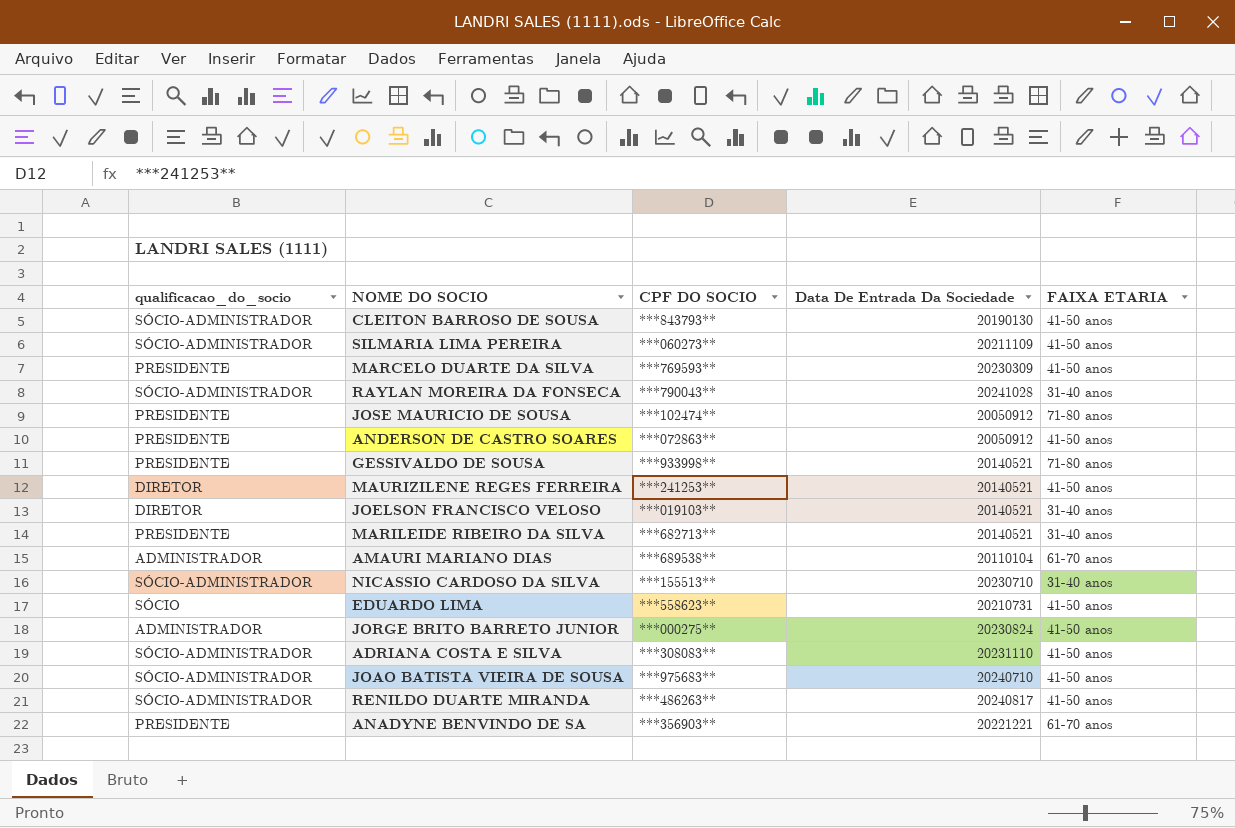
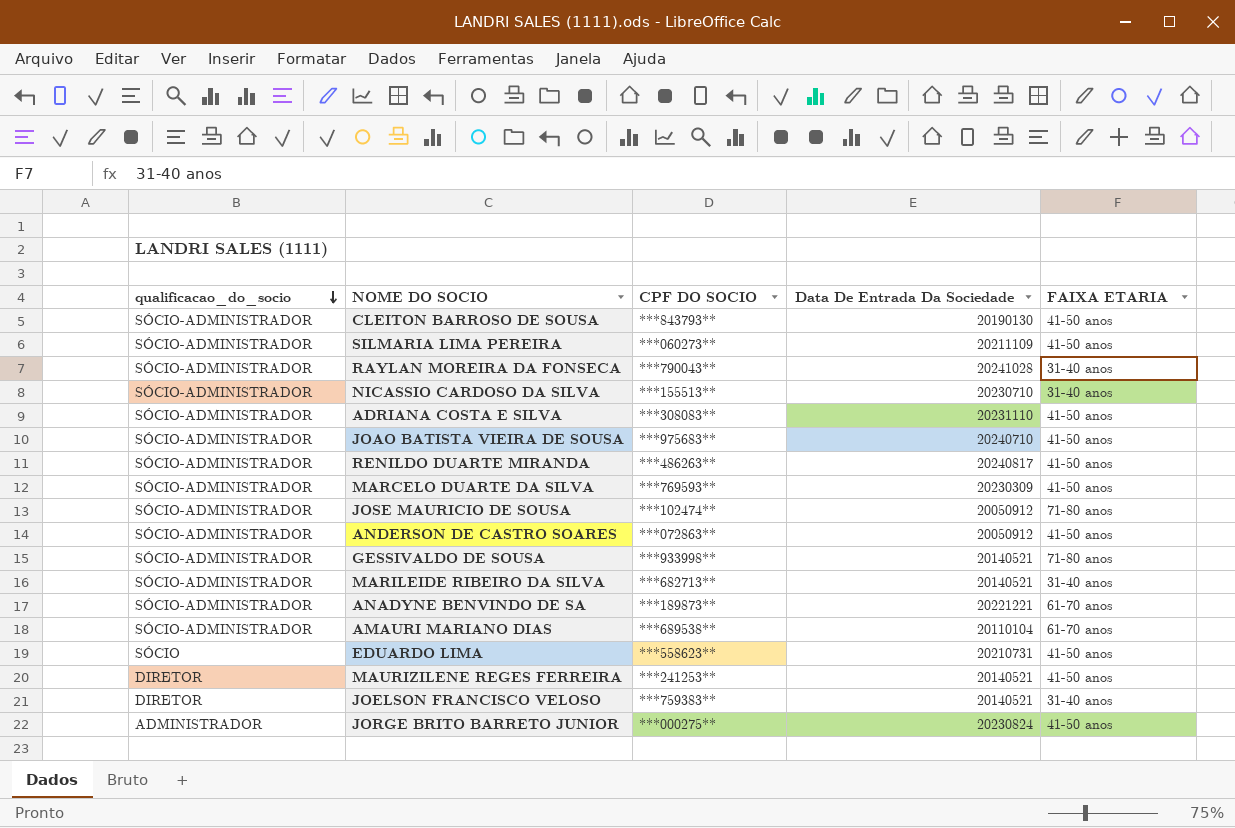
row order: none -> qualificacao_do_socio descending
MARCELO DUARTE DA SILVA | qualificacao_do_socio: PRESIDENTE -> SÓCIO-ADMINISTRADOR
JOSE MAURICIO DE SOUSA | qualificacao_do_socio: PRESIDENTE -> SÓCIO-ADMINISTRADOR
ANDERSON DE CASTRO SOARES | qualificacao_do_socio: PRESIDENTE -> SÓCIO-ADMINISTRADOR
GESSIVALDO DE SOUSA | qualificacao_do_socio: PRESIDENTE -> SÓCIO-ADMINISTRADOR
MARILEIDE RIBEIRO DA SILVA | qualificacao_do_socio: PRESIDENTE -> SÓCIO-ADMINISTRADOR
ANADYNE BENVINDO DE SA | qualificacao_do_socio: PRESIDENTE -> SÓCIO-ADMINISTRADOR
ANADYNE BENVINDO DE SA | CPF DO SOCIO: ***356903** -> ***189873**
AMAURI MARIANO DIAS | qualificacao_do_socio: ADMINISTRADOR -> SÓCIO-ADMINISTRADOR
JOELSON FRANCISCO VELOSO | CPF DO SOCIO: ***019103** -> ***759383**

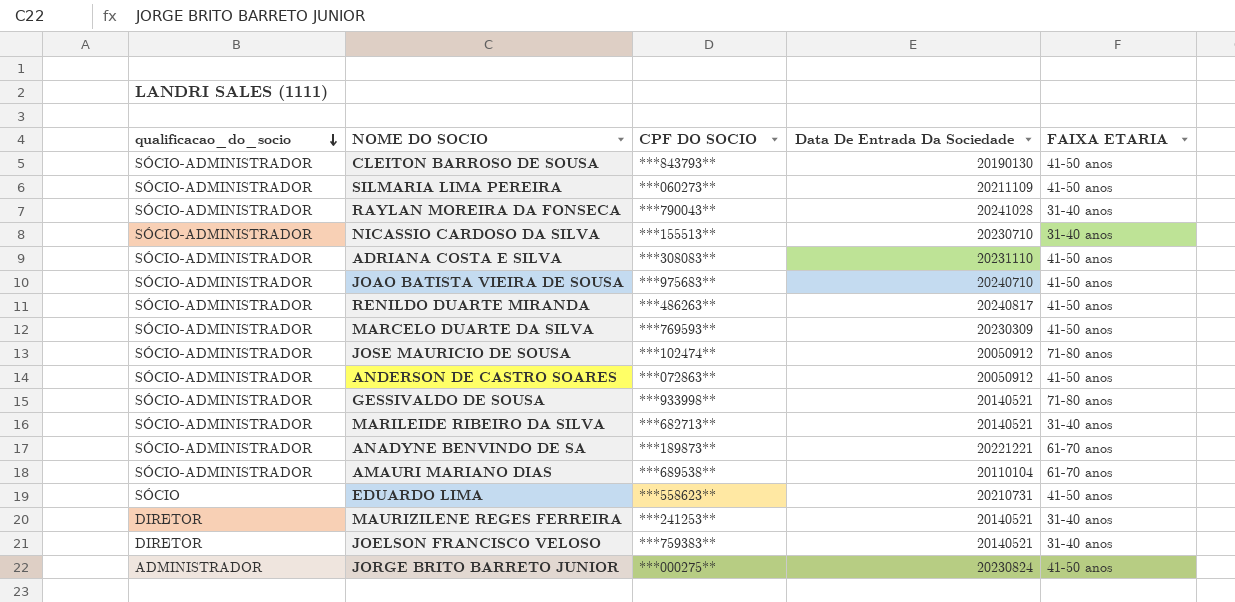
MAURIZILENE REGES FERREIRA | FAIXA ETARIA: 41-50 anos -> 31-40 anos

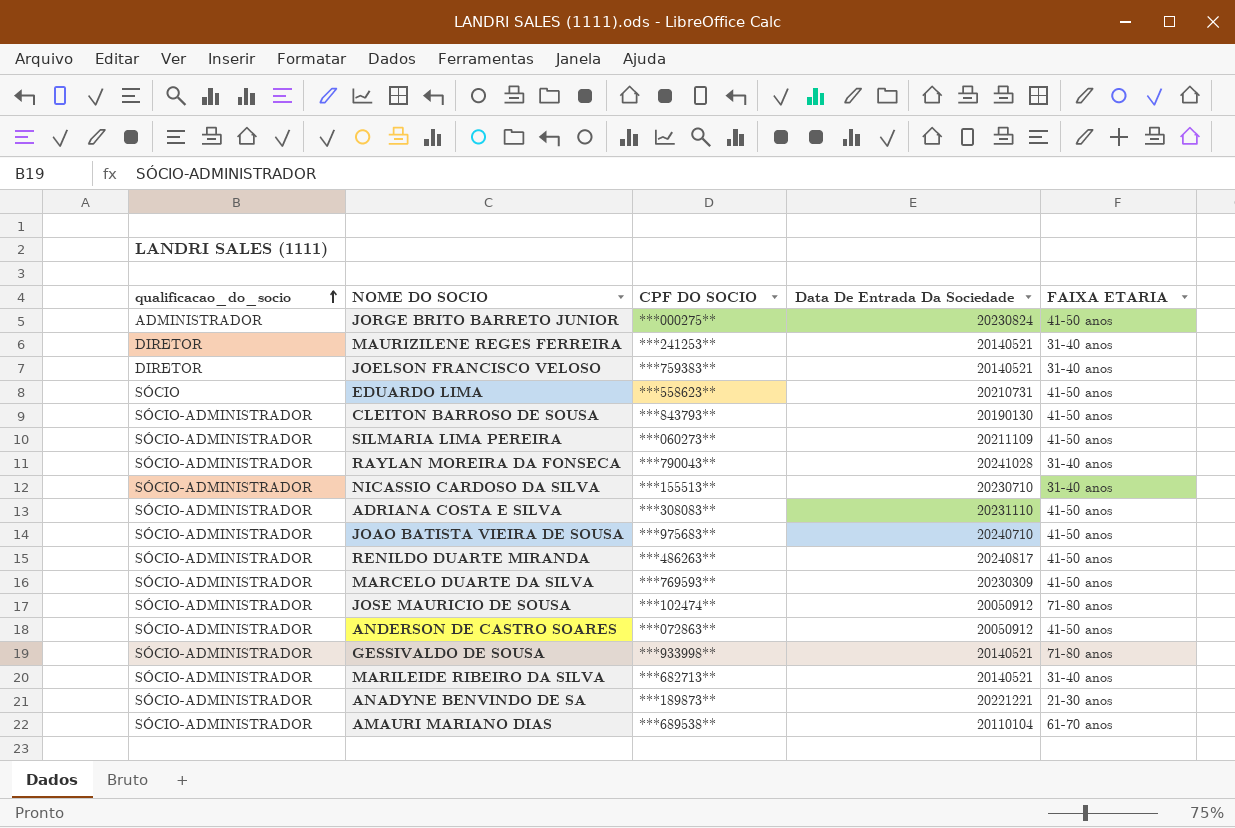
row order: qualificacao_do_socio descending -> qualificacao_do_socio ascending
ANADYNE BENVINDO DE SA | FAIXA ETARIA: 61-70 anos -> 21-30 anos

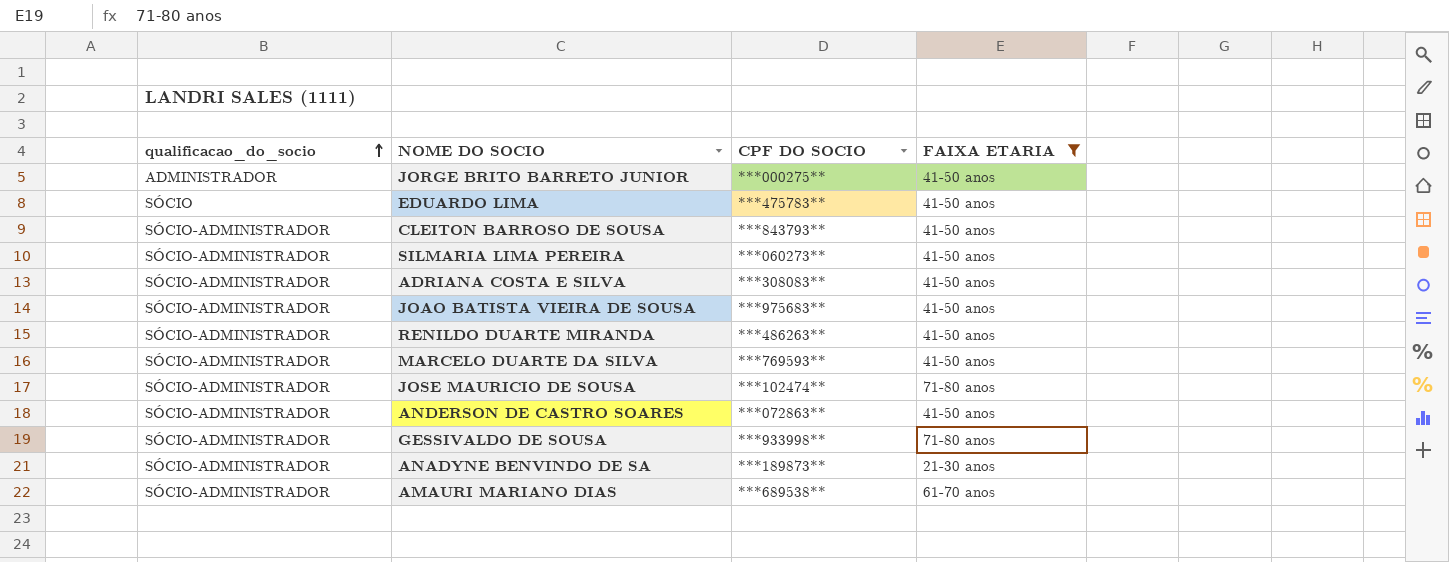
filter: none -> FAIXA ETARIA != 31-40 anos
column Data De Entrada Da Sociedade | position: 4 -> none
EDUARDO LIMA | CPF DO SOCIO: ***558623** -> ***475783**

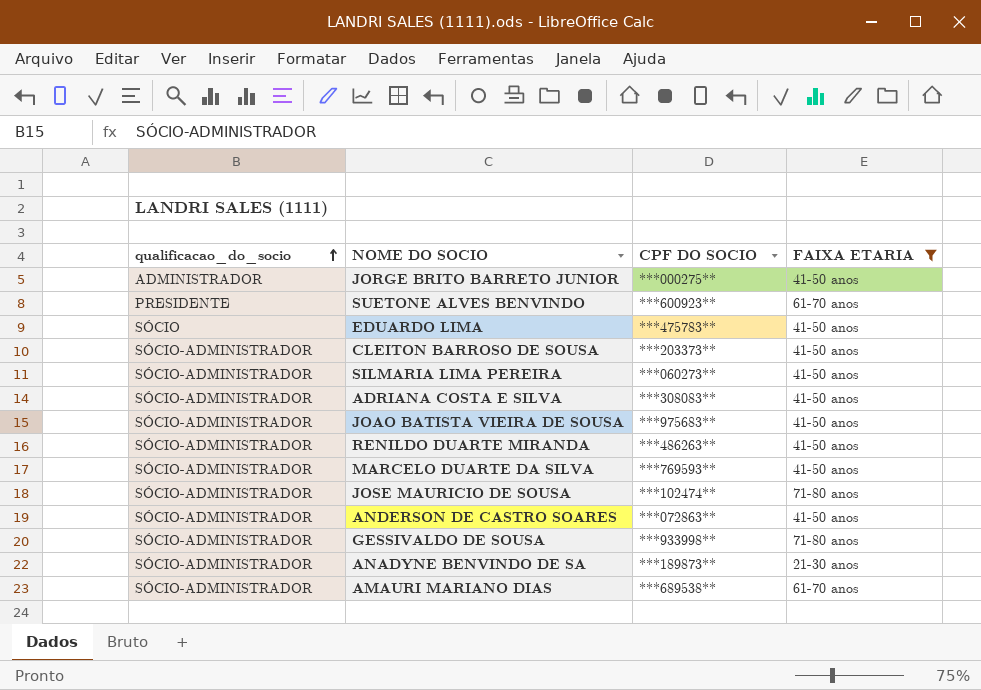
row SUETONE ALVES BENVINDO: none -> PRESIDENTE | ***600923** | 61-70 anos
CLEITON BARROSO DE SOUSA | CPF DO SOCIO: ***843793** -> ***203373**

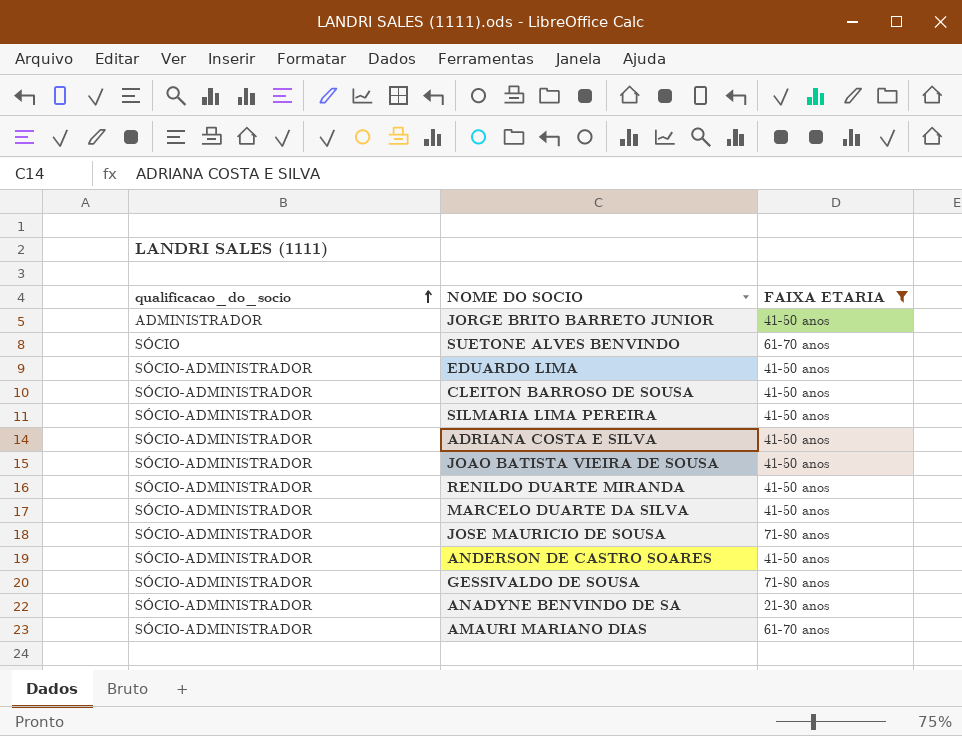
column CPF DO SOCIO | position: 3 -> none
SUETONE ALVES BENVINDO | qualificacao_do_socio: PRESIDENTE -> SÓCIO
EDUARDO LIMA | qualificacao_do_socio: SÓCIO -> SÓCIO-ADMINISTRADOR

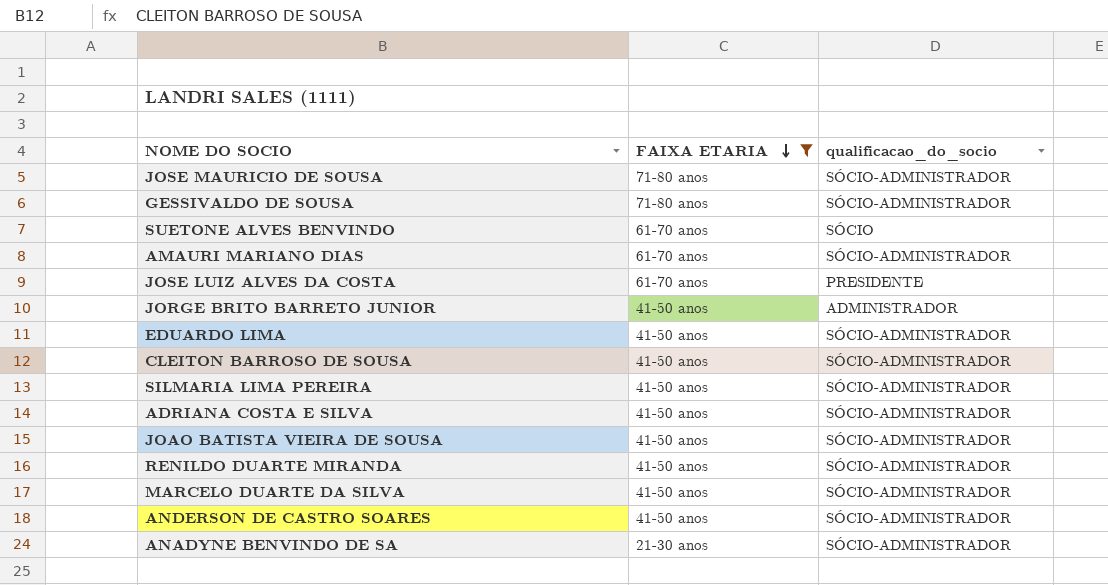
row order: qualificacao_do_socio ascending -> FAIXA ETARIA descending
column qualificacao_do_socio | position: 1 -> 3
row JOSE LUIZ ALVES DA COSTA: none -> 61-70 anos | PRESIDENTE

